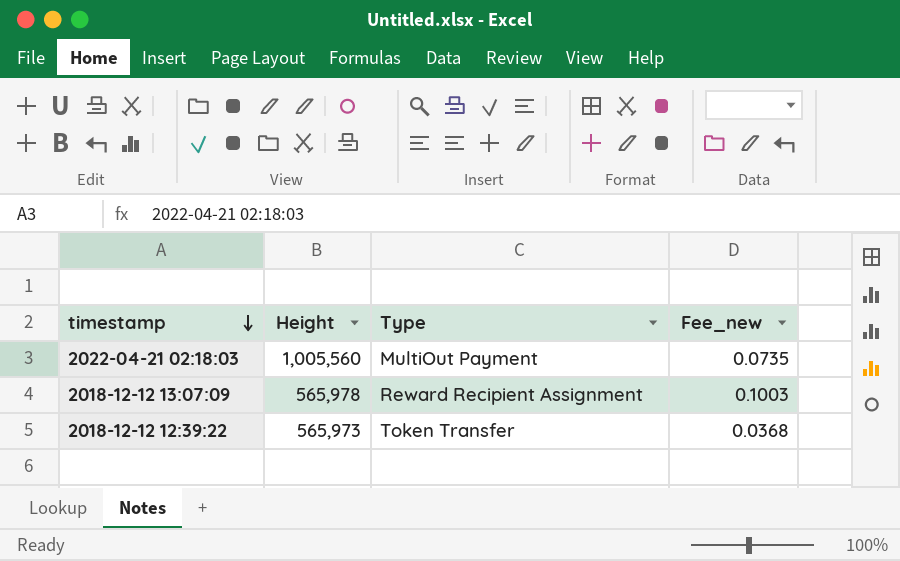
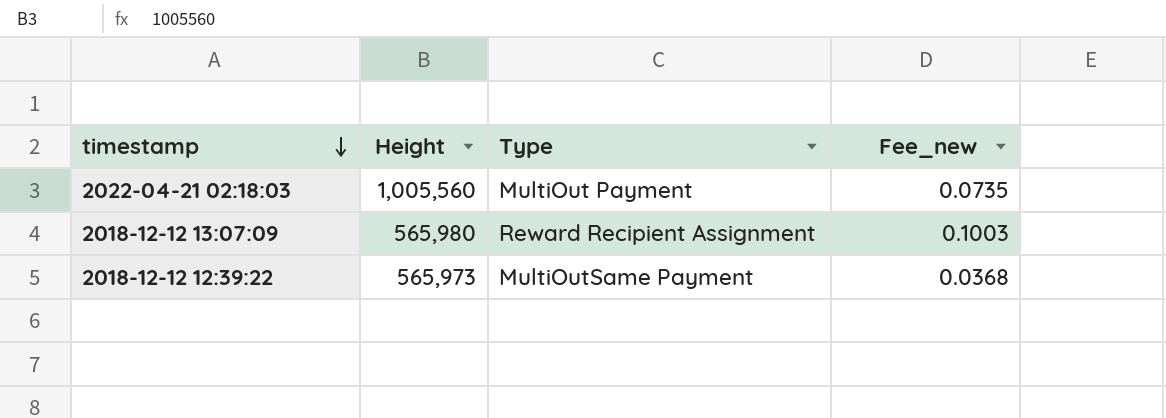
2018-12-12 13:07:09 | Height: 565,978 -> 565,980
2018-12-12 12:39:22 | Type: Token Transfer -> MultiOutSame Payment

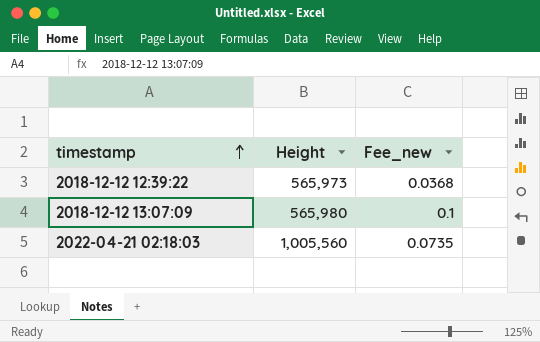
row order: timestamp descending -> timestamp ascending
column Type | position: 3 -> none
2018-12-12 13:07:09 | Fee_new: 0.1003 -> 0.1

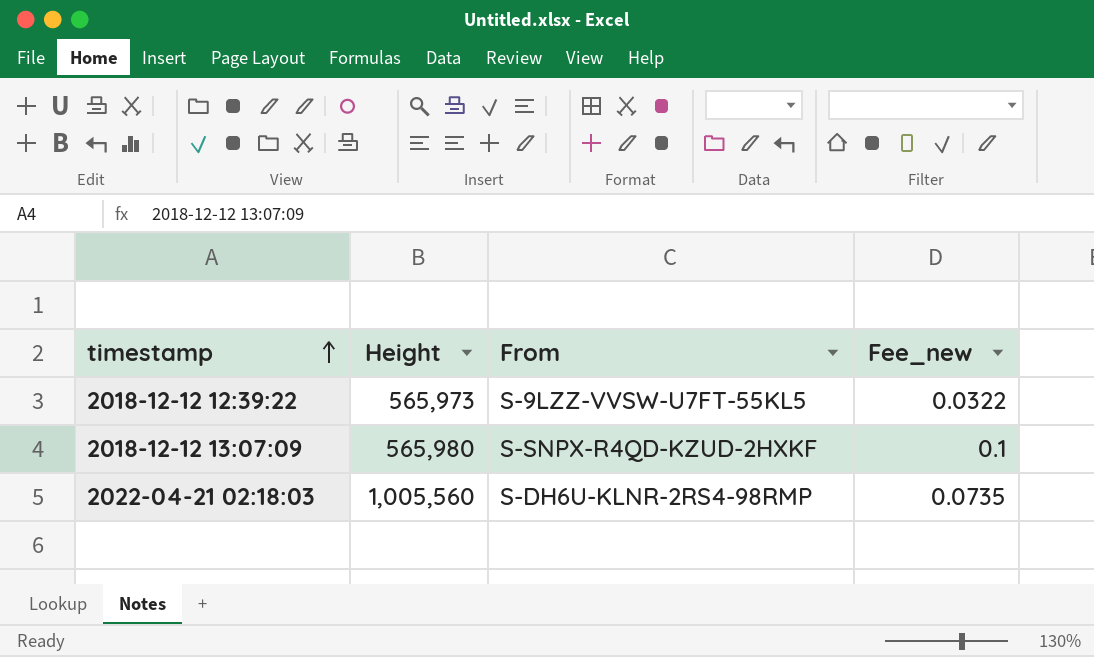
column From | position: none -> 3
2018-12-12 12:39:22 | Fee_new: 0.0368 -> 0.0322

